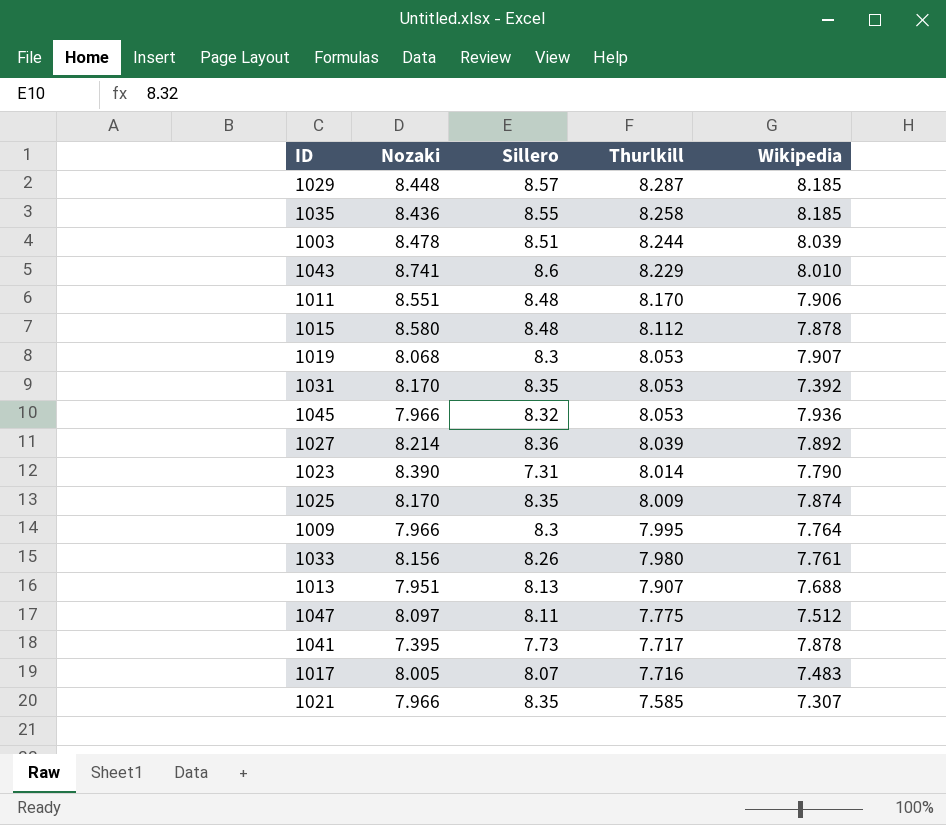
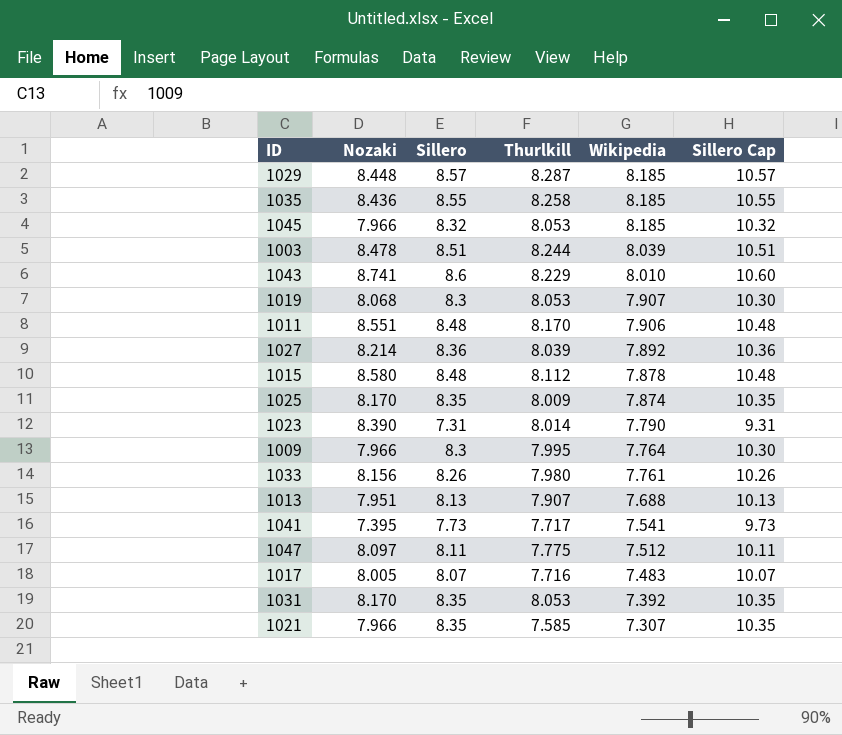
row order: Thurlkill descending -> Wikipedia descending
column Sillero Cap | formula: none -> [Sillero] + 2
1045 | Wikipedia: 7.936 -> 8.185
1041 | Wikipedia: 7.878 -> 7.541

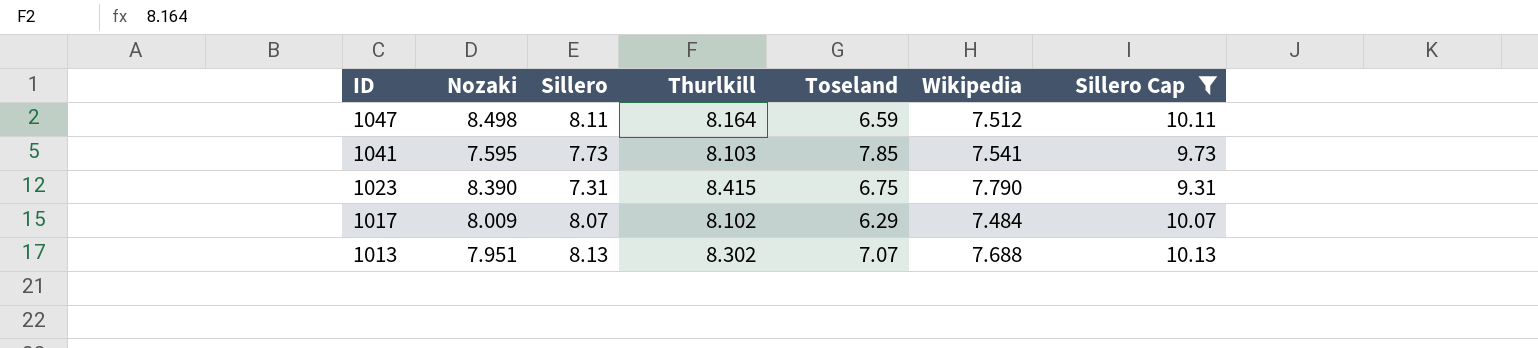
filter: none -> Sillero Cap <= 10.13
row order: Wikipedia descending -> ID descending
column Toseland | position: none -> 5
1047 | Nozaki: 8.097 -> 8.498
1047 | Thurlkill: 7.775 -> 8.164
1041 | Nozaki: 7.395 -> 7.595
1041 | Thurlkill: 7.717 -> 8.103
1023 | Thurlkill: 8.014 -> 8.415
1017 | Nozaki: 8.005 -> 8.009
1017 | Thurlkill: 7.716 -> 8.102
1017 | Wikipedia: 7.483 -> 7.484
1013 | Thurlkill: 7.907 -> 8.302

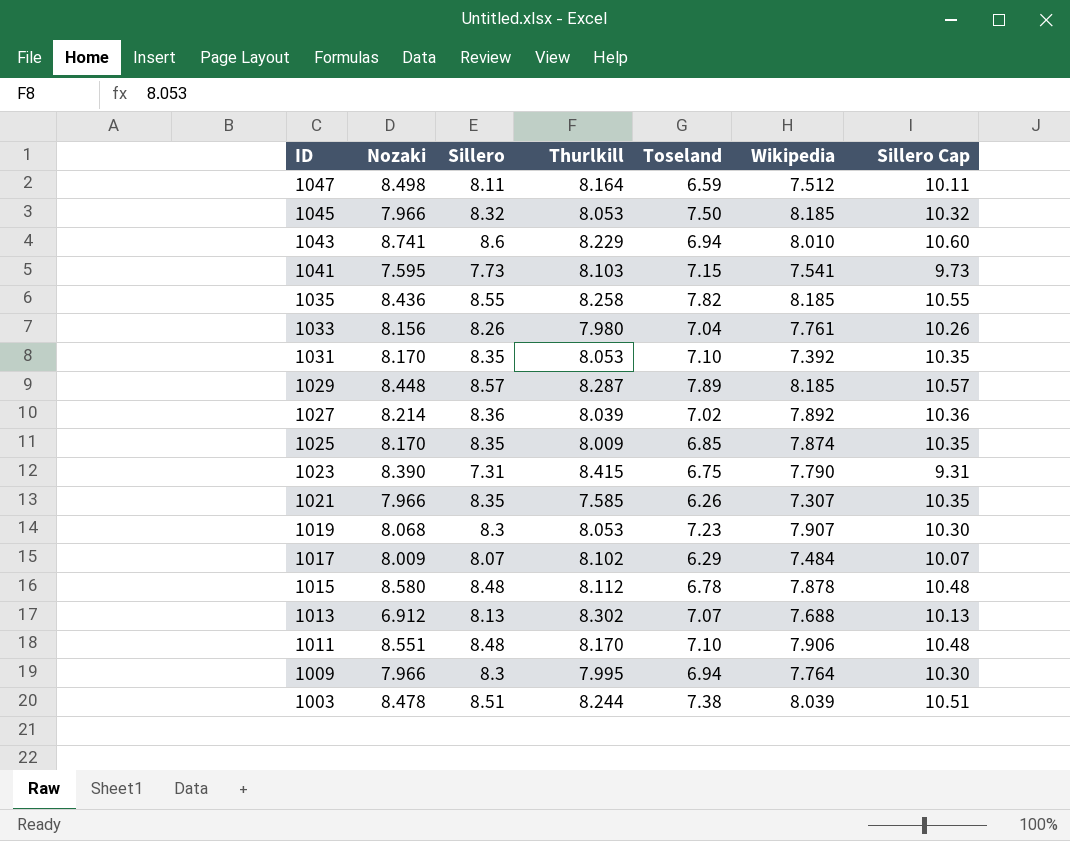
filter: Sillero Cap <= 10.13 -> none
1041 | Toseland: 7.85 -> 7.15
1013 | Nozaki: 7.951 -> 6.912

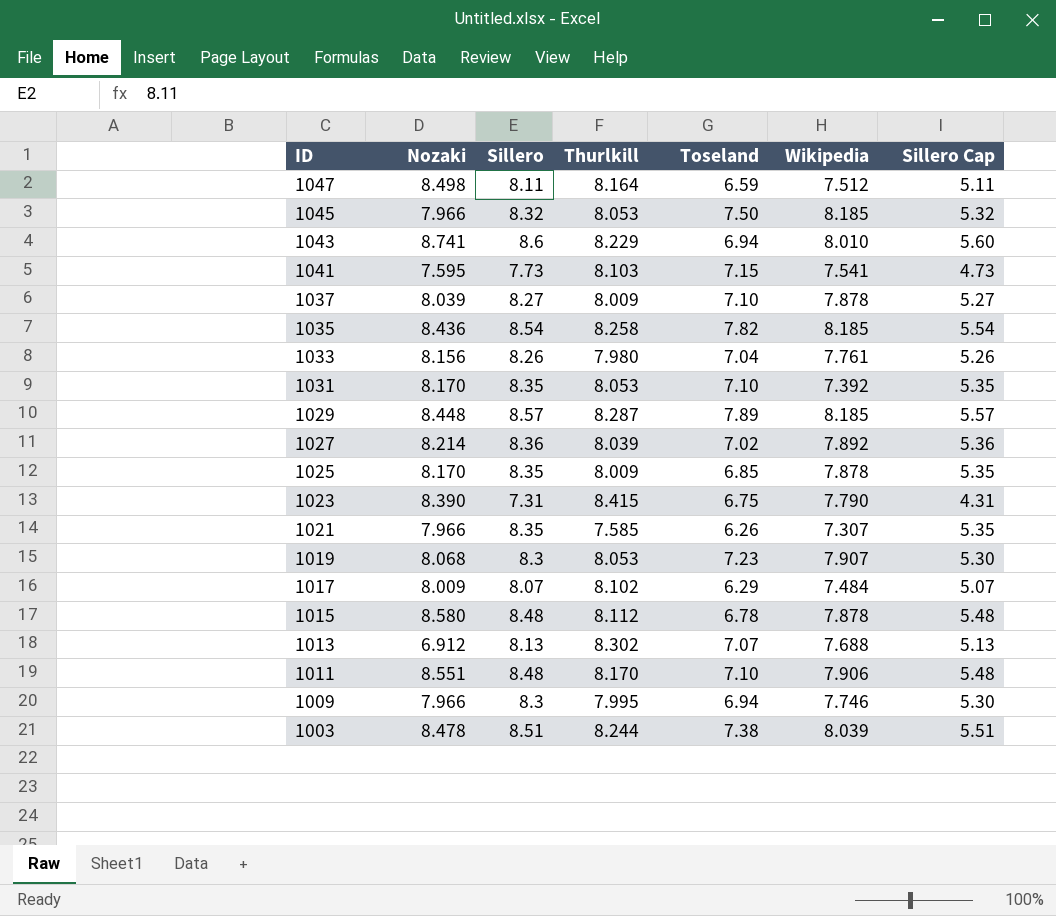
column Sillero Cap | formula: [Sillero] + 2 -> [Sillero] - 3
row 1037: none -> 8.039 | 8.27 | 8.009 | 7.10 | 7.878 | 5.27
1035 | Sillero: 8.55 -> 8.54
1025 | Wikipedia: 7.874 -> 7.878
1009 | Wikipedia: 7.764 -> 7.746

